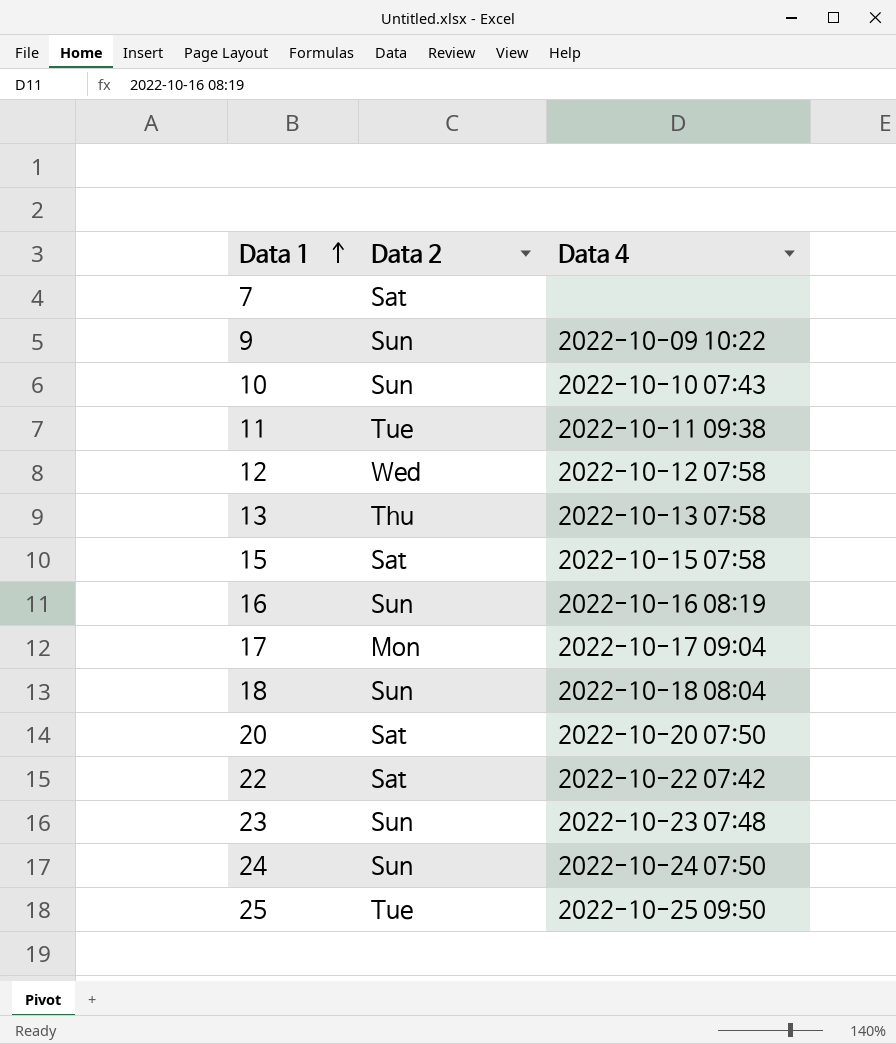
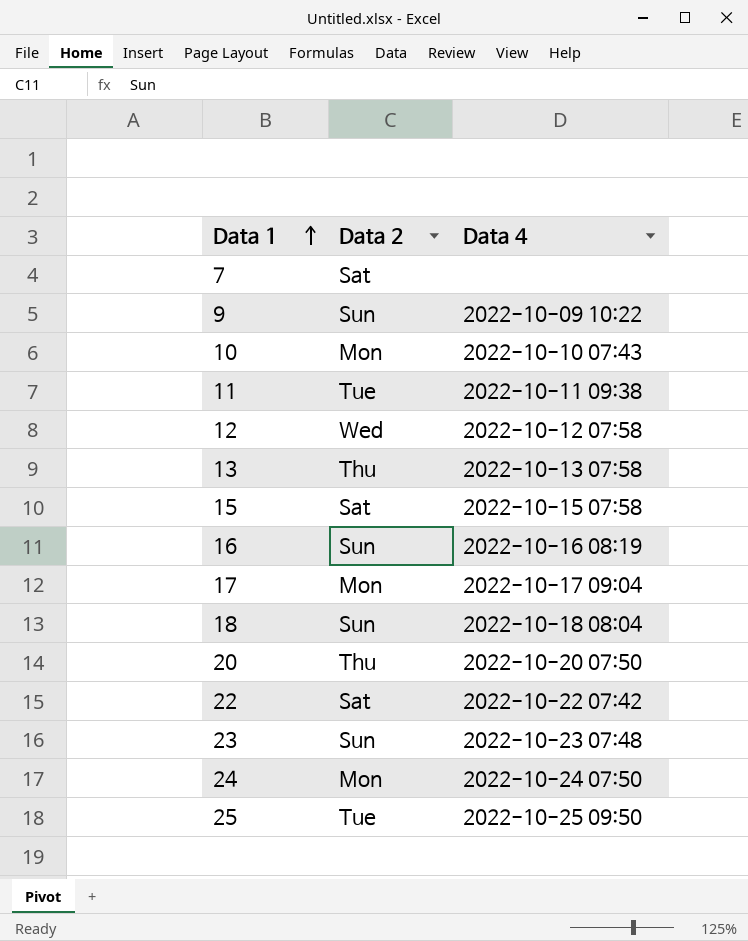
10 | Data 2: Sun -> Mon
20 | Data 2: Sat -> Thu
24 | Data 2: Sun -> Mon

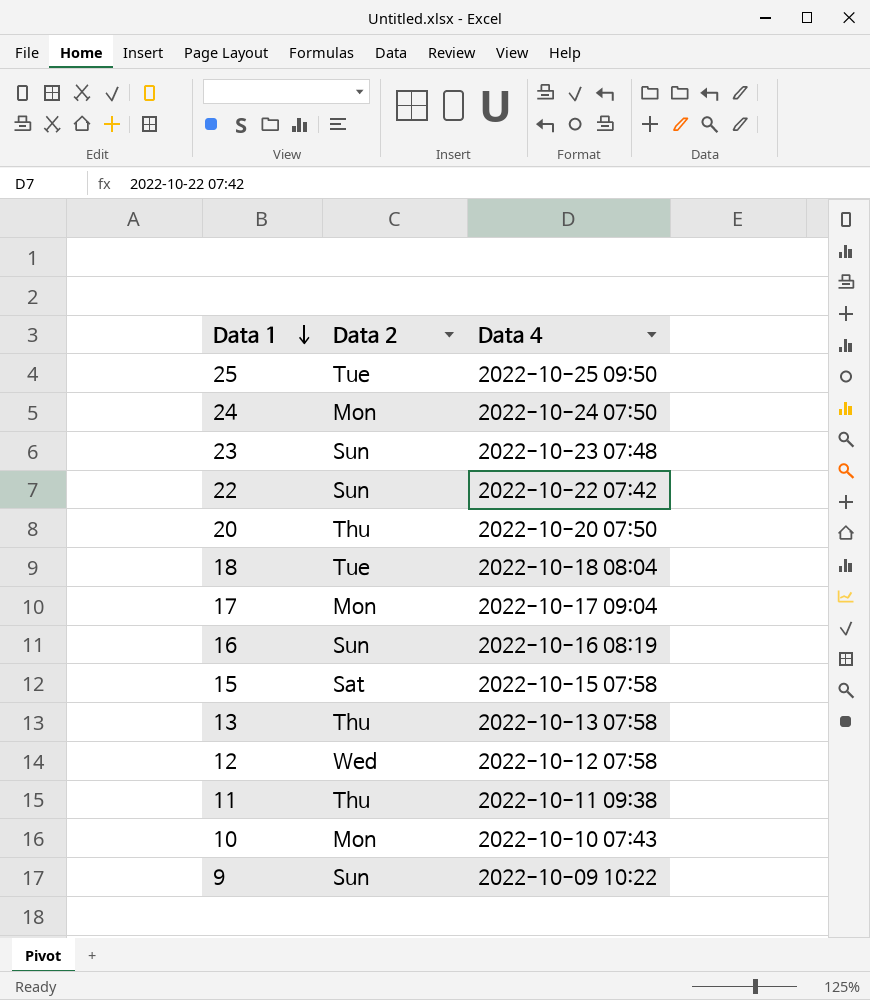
row order: Data 1 ascending -> Data 1 descending
row 7: Sat | none -> none
22 | Data 2: Sat -> Sun
18 | Data 2: Sun -> Tue
11 | Data 2: Tue -> Thu

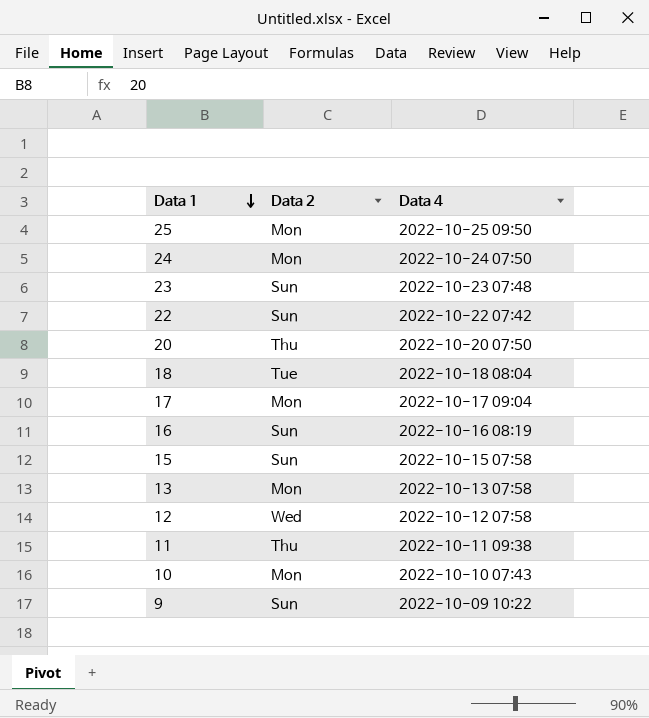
25 | Data 2: Tue -> Mon
15 | Data 2: Sat -> Sun
13 | Data 2: Thu -> Mon

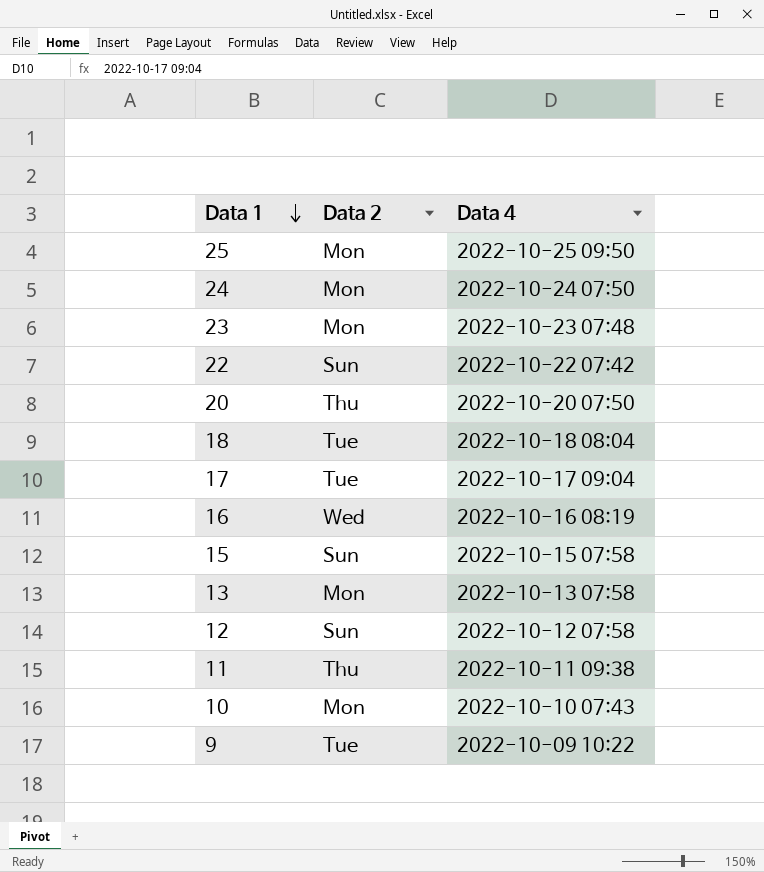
23 | Data 2: Sun -> Mon
17 | Data 2: Mon -> Tue
16 | Data 2: Sun -> Wed
12 | Data 2: Wed -> Sun
9 | Data 2: Sun -> Tue

